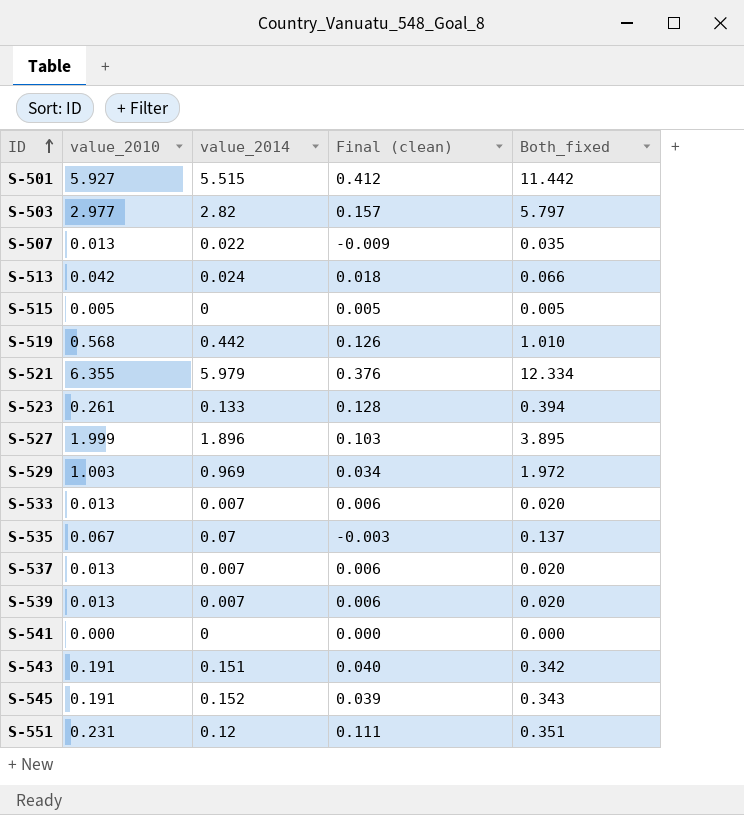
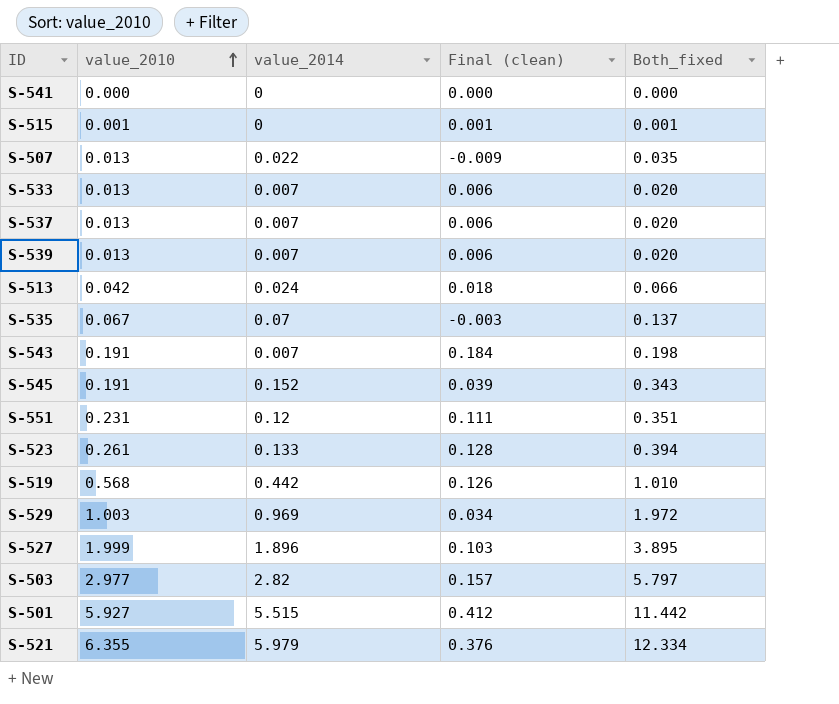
row order: ID ascending -> value_2010 ascending
S-515 | value_2010: 0.005 -> 0.001
S-515 | Final (clean): 0.005 -> 0.001
S-515 | Both_fixed: 0.005 -> 0.001
S-543 | value_2014: 0.151 -> 0.007
S-543 | Final (clean): 0.040 -> 0.184
S-543 | Both_fixed: 0.342 -> 0.198

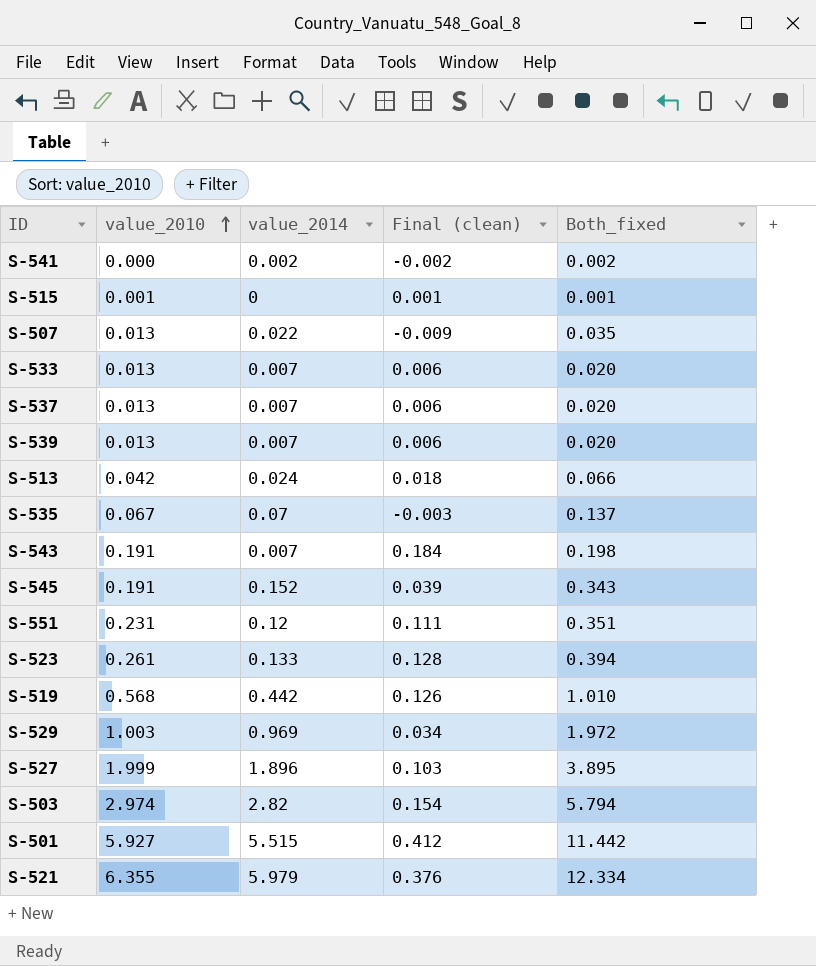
S-541 | value_2014: 0 -> 0.002
S-541 | Final (clean): 0.000 -> -0.002
S-541 | Both_fixed: 0.000 -> 0.002
S-503 | value_2010: 2.977 -> 2.974
S-503 | Final (clean): 0.157 -> 0.154
S-503 | Both_fixed: 5.797 -> 5.794

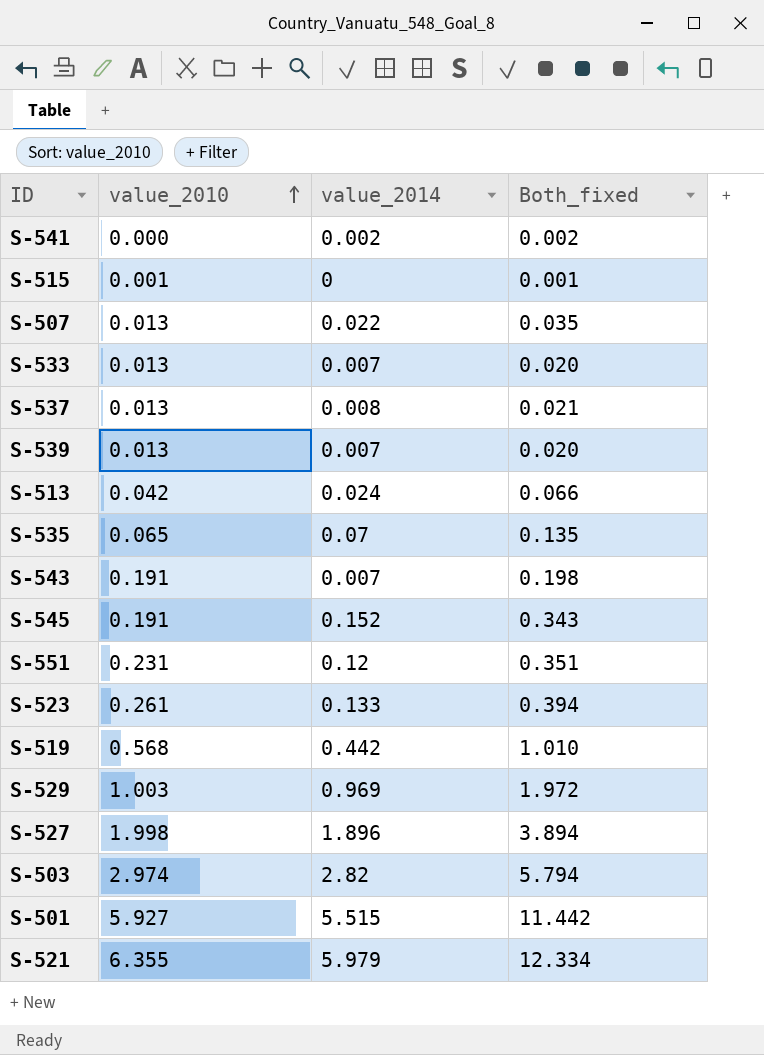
column Final (clean) | formula: [value_2010] - [value_2014] -> none
S-537 | value_2014: 0.007 -> 0.008
S-537 | Both_fixed: 0.020 -> 0.021
S-535 | value_2010: 0.067 -> 0.065
S-535 | Both_fixed: 0.137 -> 0.135
S-527 | value_2010: 1.999 -> 1.998
S-527 | Both_fixed: 3.895 -> 3.894

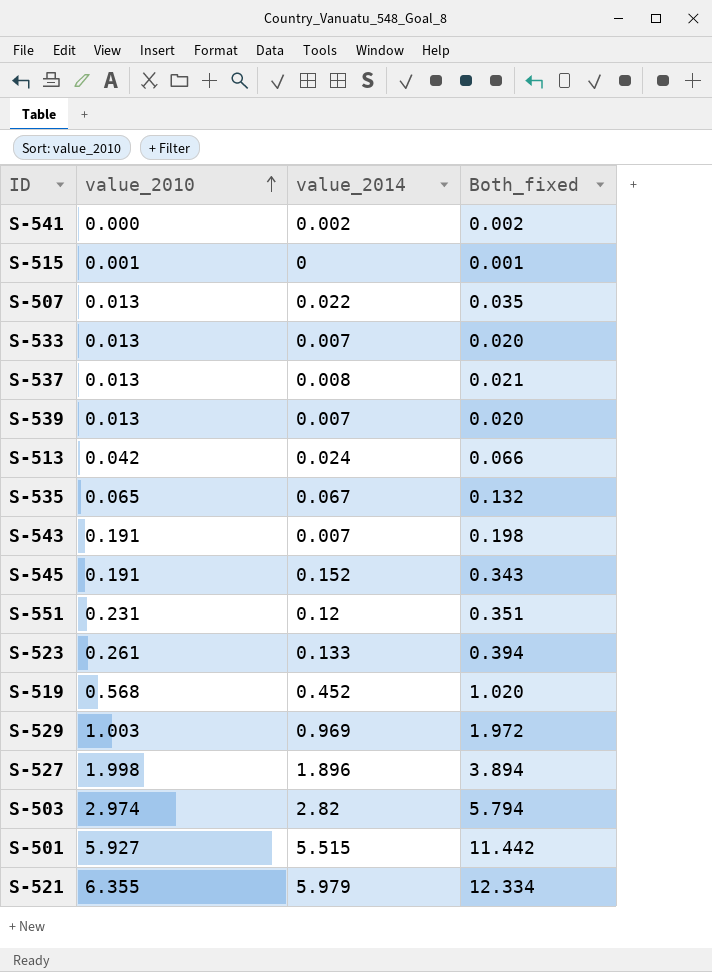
S-535 | value_2014: 0.07 -> 0.067
S-535 | Both_fixed: 0.135 -> 0.132
S-519 | value_2014: 0.442 -> 0.452
S-519 | Both_fixed: 1.010 -> 1.020

